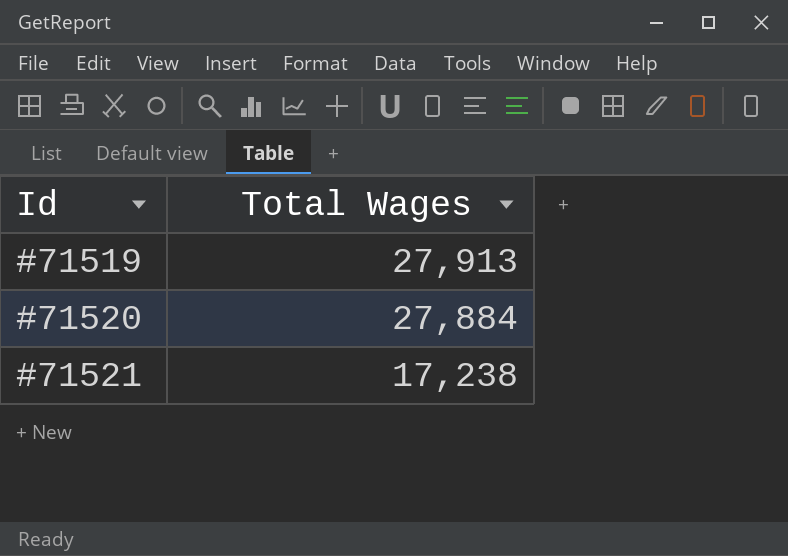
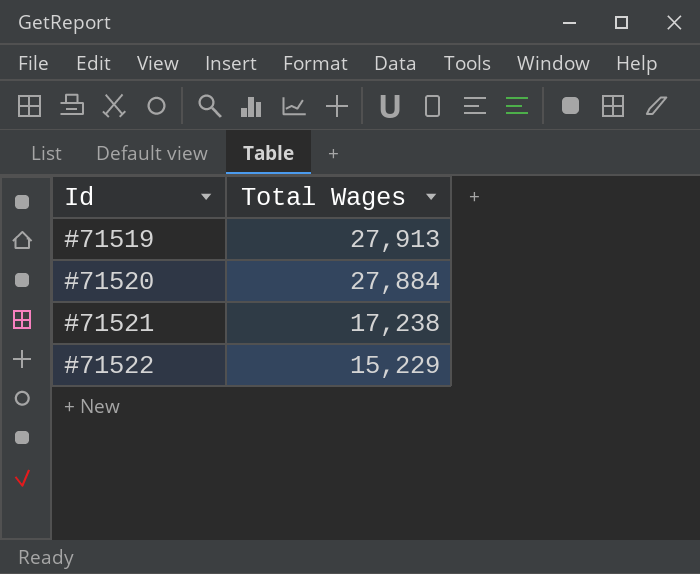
row #71522: none -> 15,229

